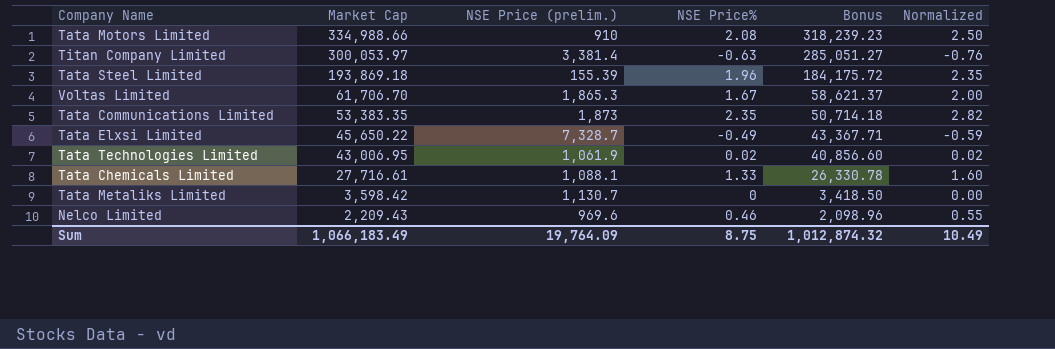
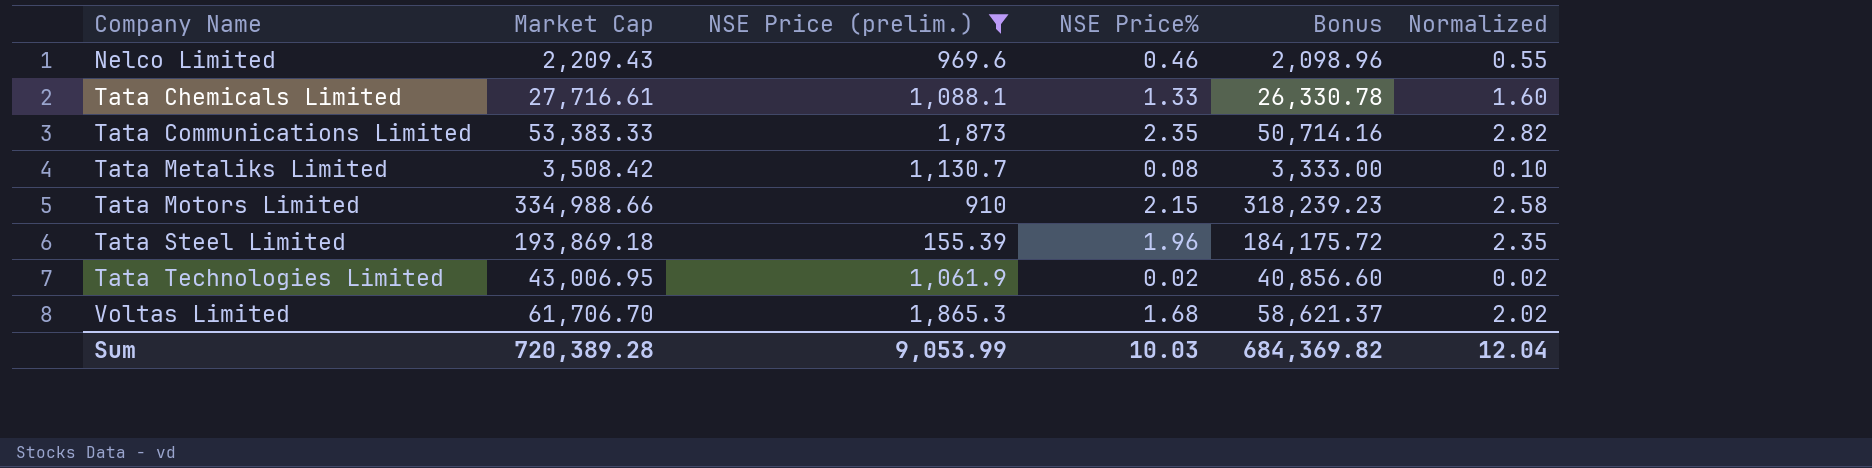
filter: none -> NSE Price (prelim.) <= 1,873
row order: Market Cap descending -> Company Name ascending
Tata Communications Limited | Market Cap: 53,383.35 -> 53,383.33
Tata Communications Limited | Bonus: 50,714.18 -> 50,714.16
Tata Metaliks Limited | Market Cap: 3,598.42 -> 3,508.42
Tata Metaliks Limited | NSE Price%: 0 -> 0.08
Tata Metaliks Limited | Bonus: 3,418.50 -> 3,333.00
Tata Metaliks Limited | Normalized: 0.00 -> 0.10
Tata Motors Limited | NSE Price%: 2.08 -> 2.15
Tata Motors Limited | Normalized: 2.50 -> 2.58
Voltas Limited | NSE Price%: 1.67 -> 1.68
Voltas Limited | Normalized: 2.00 -> 2.02
Sum | Market Cap: 1,066,183.49 -> 720,389.28
Sum | NSE Price (prelim.): 19,764.09 -> 9,053.99
Sum | NSE Price%: 8.75 -> 10.03
Sum | Bonus: 1,012,874.32 -> 684,369.82
Sum | Normalized: 10.49 -> 12.04

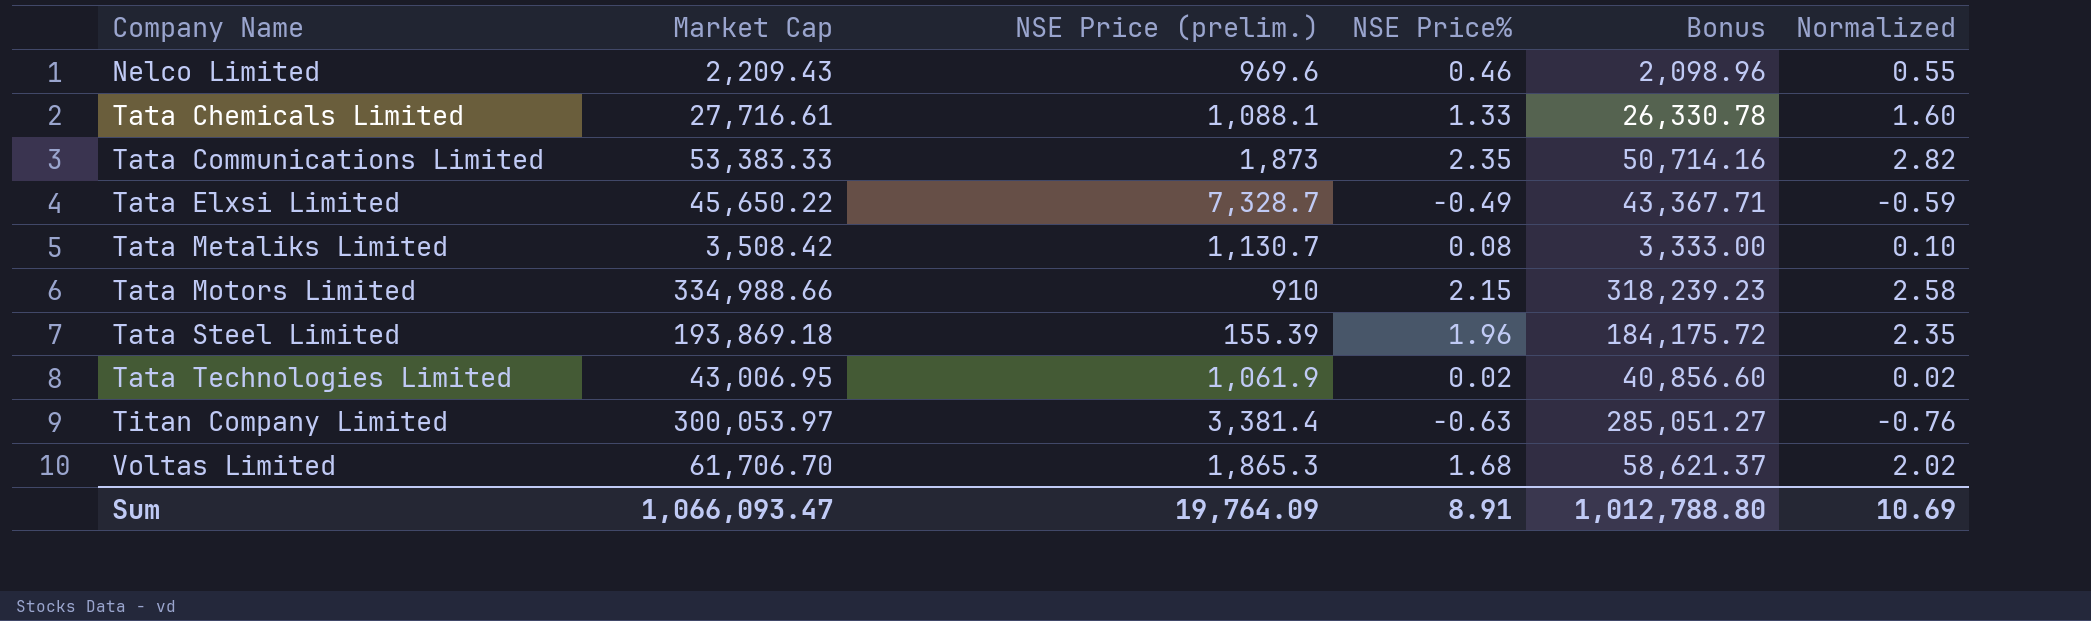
filter: NSE Price (prelim.) <= 1,873 -> none
Sum | Market Cap: 720,389.28 -> 1,066,093.47
Sum | NSE Price (prelim.): 9,053.99 -> 19,764.09
Sum | NSE Price%: 10.03 -> 8.91
Sum | Bonus: 684,369.82 -> 1,012,788.80
Sum | Normalized: 12.04 -> 10.69

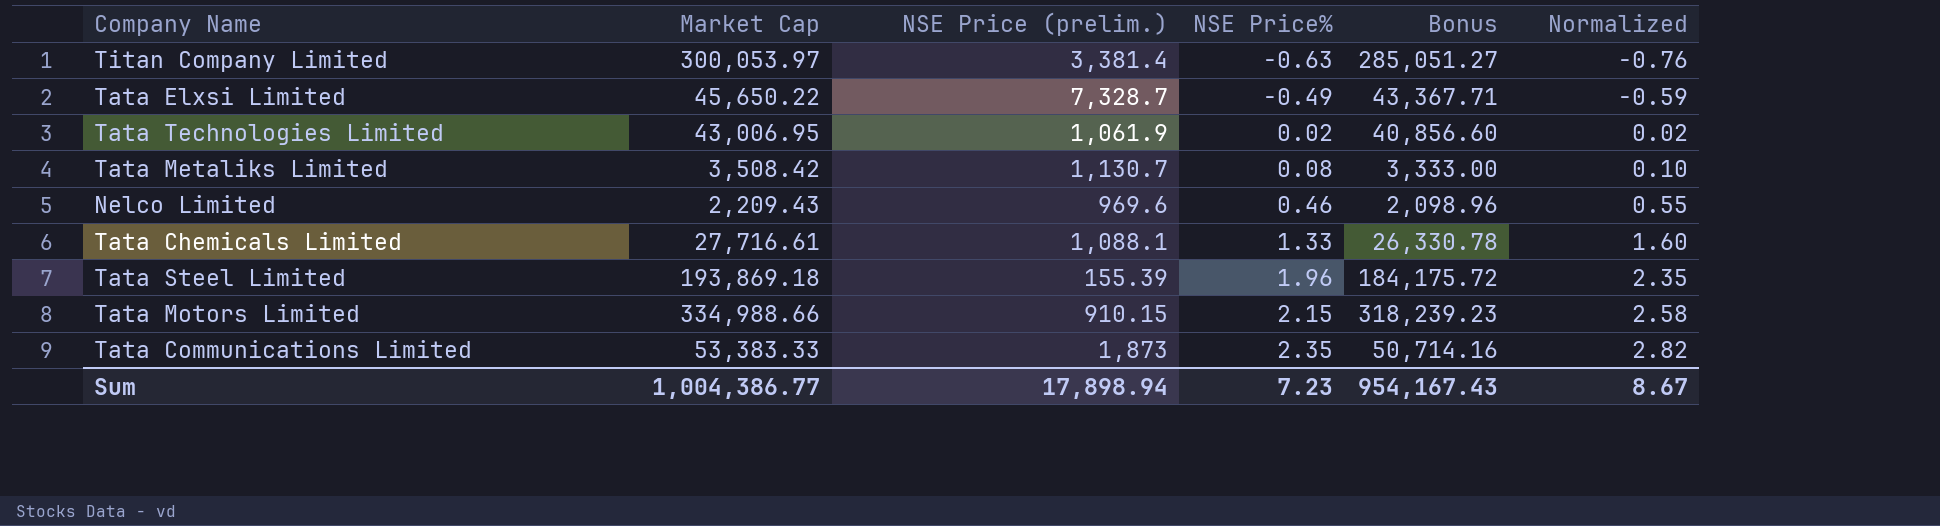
row order: Company Name ascending -> NSE Price% ascending
row Voltas Limited: 61,706.70 | 1,865.3 | 1.68 | 58,621.37 | 2.02 -> none
Tata Motors Limited | NSE Price (prelim.): 910 -> 910.15
Sum | Market Cap: 1,066,093.47 -> 1,004,386.77
Sum | NSE Price (prelim.): 19,764.09 -> 17,898.94
Sum | NSE Price%: 8.91 -> 7.23
Sum | Bonus: 1,012,788.80 -> 954,167.43
Sum | Normalized: 10.69 -> 8.67

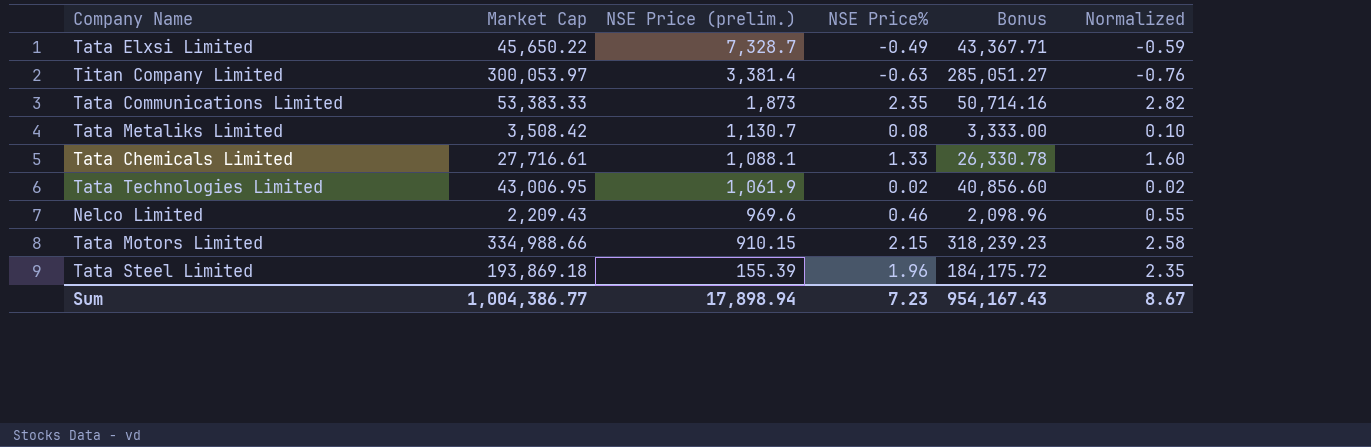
row order: NSE Price% ascending -> NSE Price (prelim.) descending

